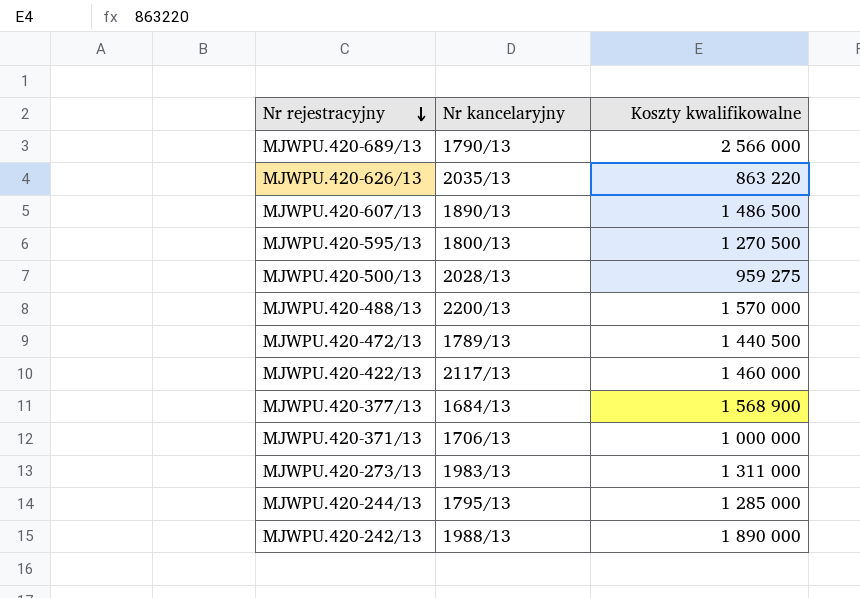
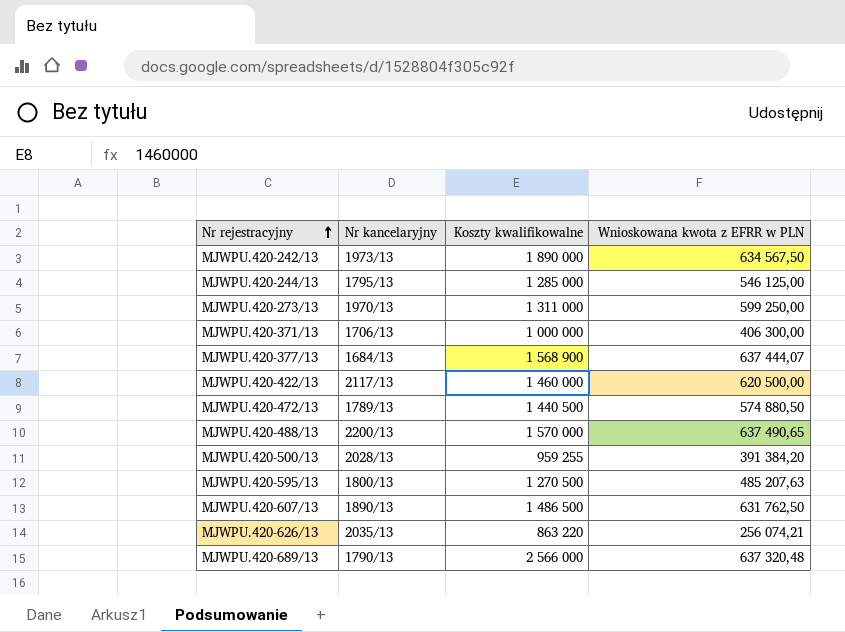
row order: Nr rejestracyjny descending -> Nr rejestracyjny ascending
column Wnioskowana kwota z EFRR w PLN | position: none -> 4
MJWPU.420-242/13 | Nr kancelaryjny: 1988/13 -> 1973/13
MJWPU.420-273/13 | Nr kancelaryjny: 1983/13 -> 1970/13
MJWPU.420-500/13 | Koszty kwalifikowalne: 959 275 -> 959 255

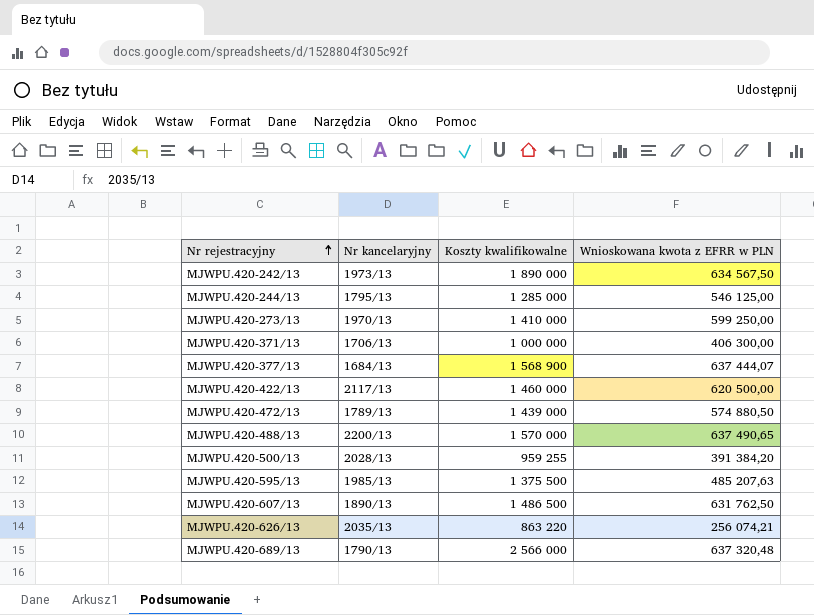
MJWPU.420-273/13 | Koszty kwalifikowalne: 1 311 000 -> 1 410 000
MJWPU.420-472/13 | Koszty kwalifikowalne: 1 440 500 -> 1 439 000
MJWPU.420-595/13 | Nr kancelaryjny: 1800/13 -> 1985/13
MJWPU.420-595/13 | Koszty kwalifikowalne: 1 270 500 -> 1 375 500

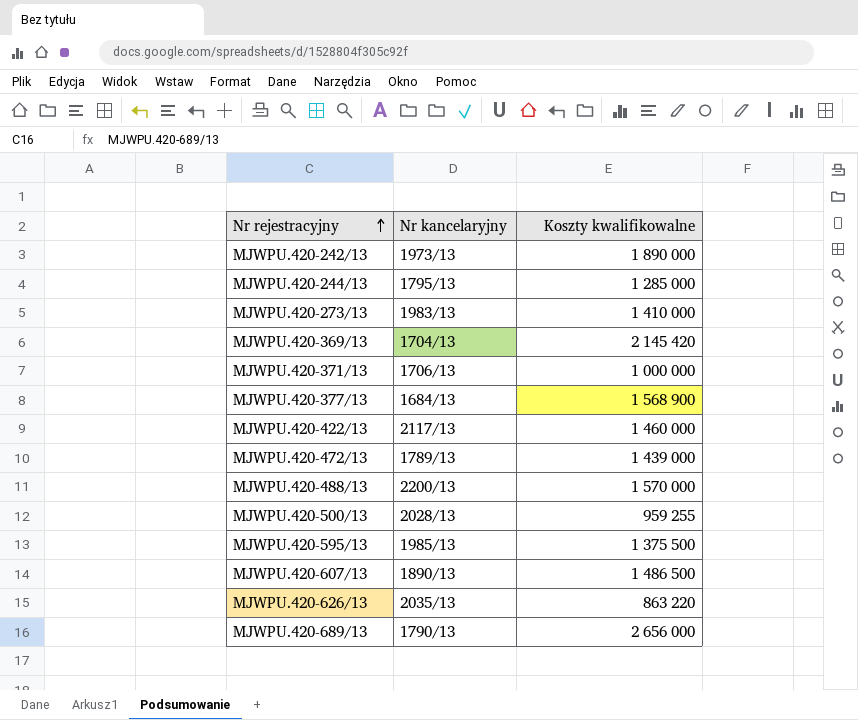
column Wnioskowana kwota z EFRR w PLN | position: 4 -> none
MJWPU.420-273/13 | Nr kancelaryjny: 1970/13 -> 1983/13
row MJWPU.420-369/13: none -> 1704/13 | 2 145 420
MJWPU.420-689/13 | Koszty kwalifikowalne: 2 566 000 -> 2 656 000

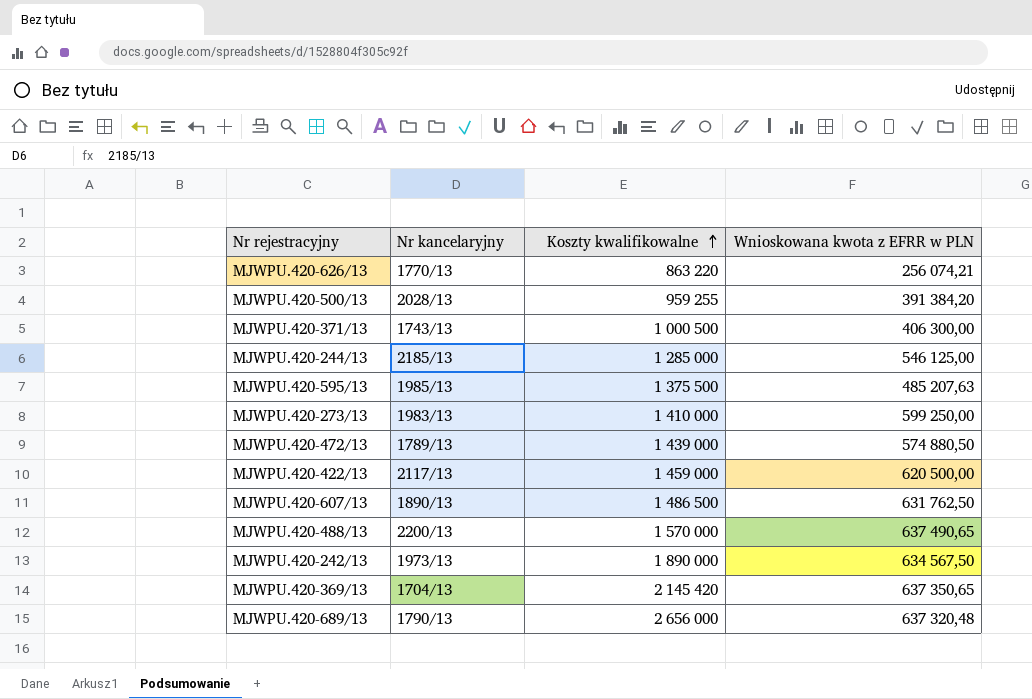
row order: Nr rejestracyjny ascending -> Koszty kwalifikowalne ascending
column Wnioskowana kwota z EFRR w PLN | position: none -> 4
row MJWPU.420-377/13: 1684/13 | 1 568 900 -> none
MJWPU.420-626/13 | Nr kancelaryjny: 2035/13 -> 1770/13
MJWPU.420-371/13 | Nr kancelaryjny: 1706/13 -> 1743/13
MJWPU.420-371/13 | Koszty kwalifikowalne: 1 000 000 -> 1 000 500
MJWPU.420-244/13 | Nr kancelaryjny: 1795/13 -> 2185/13
MJWPU.420-422/13 | Koszty kwalifikowalne: 1 460 000 -> 1 459 000

